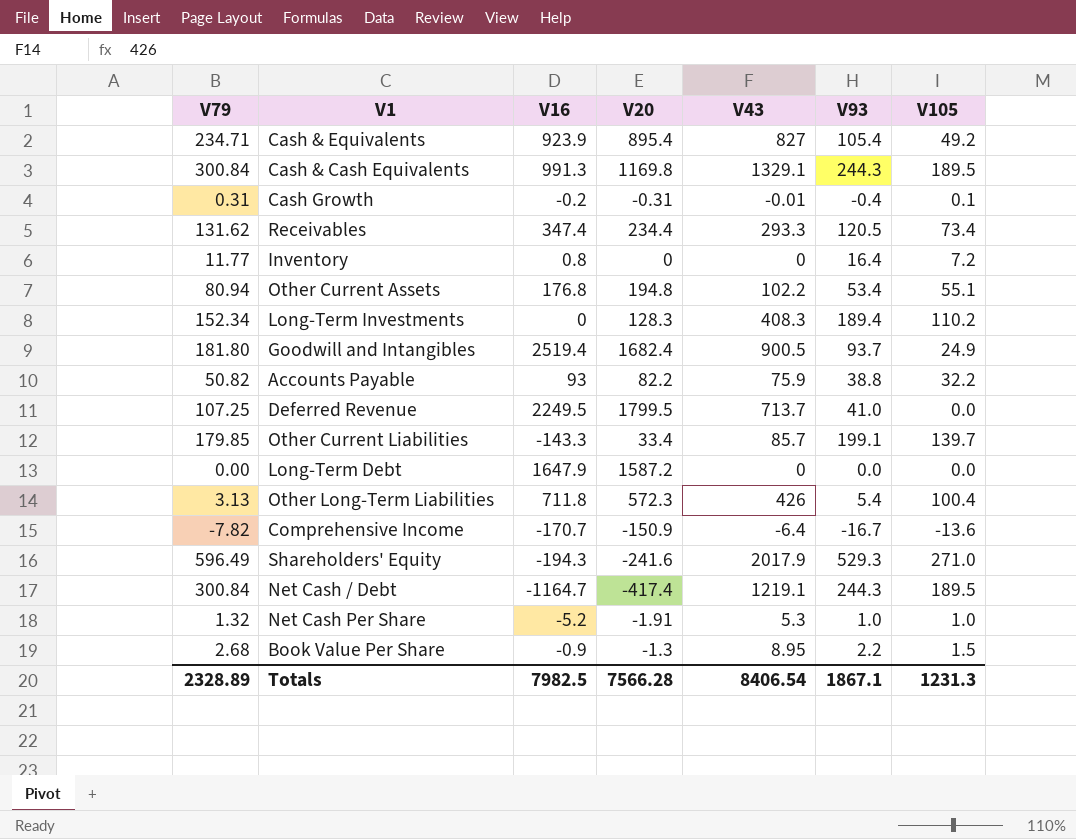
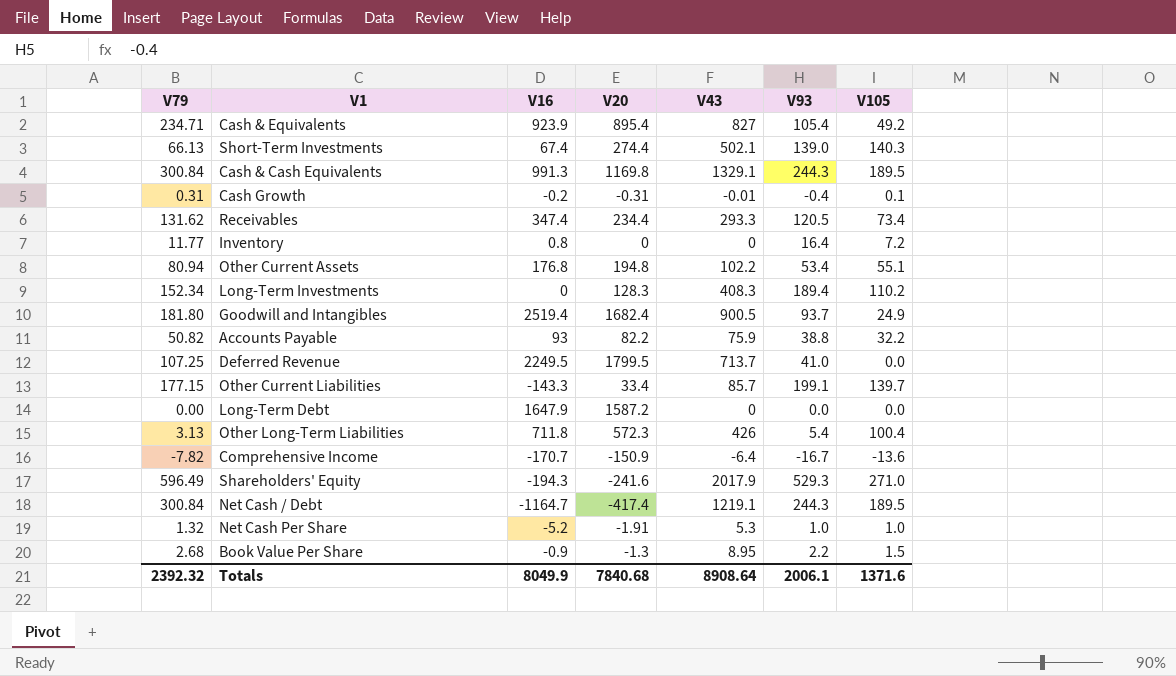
row Short-Term Investments: none -> 66.13 | 67.4 | 274.4 | 502.1 | 139.0 | 140.3
Other Current Liabilities | V79: 179.85 -> 177.15
Totals | V79: 2328.89 -> 2392.32
Totals | V16: 7982.5 -> 8049.9
Totals | V20: 7566.28 -> 7840.68
Totals | V43: 8406.54 -> 8908.64
Totals | V93: 1867.1 -> 2006.1
Totals | V105: 1231.3 -> 1371.6

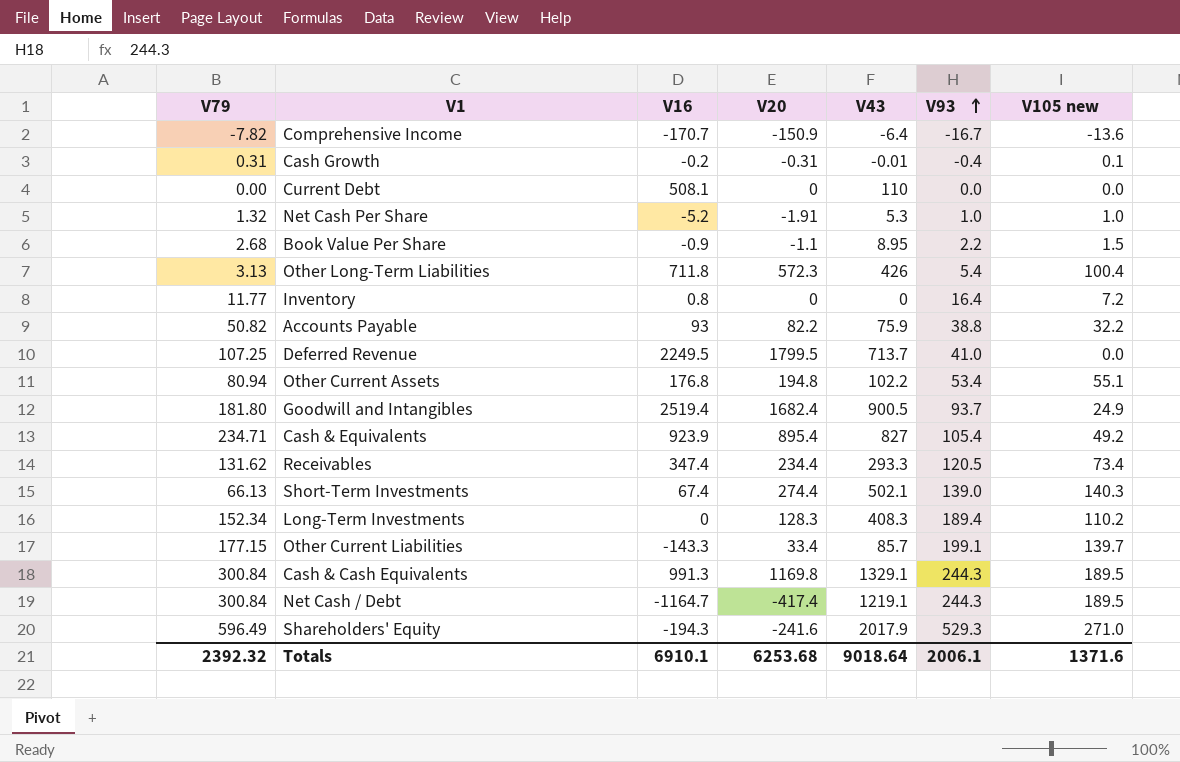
row order: none -> V93 ascending
column name: V105 -> V105 new
row Long-Term Debt: 0.00 | 1647.9 | 1587.2 | 0 | 0.0 | 0.0 -> none
row Current Debt: none -> 0.00 | 508.1 | 0 | 110 | 0.0 | 0.0
Book Value Per Share | V20: -1.3 -> -1.1
Totals | V16: 8049.9 -> 6910.1
Totals | V20: 7840.68 -> 6253.68
Totals | V43: 8908.64 -> 9018.64

